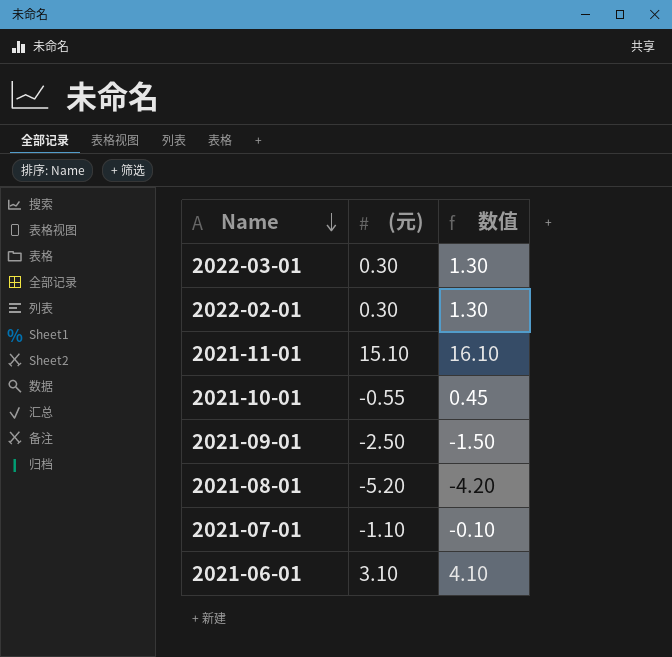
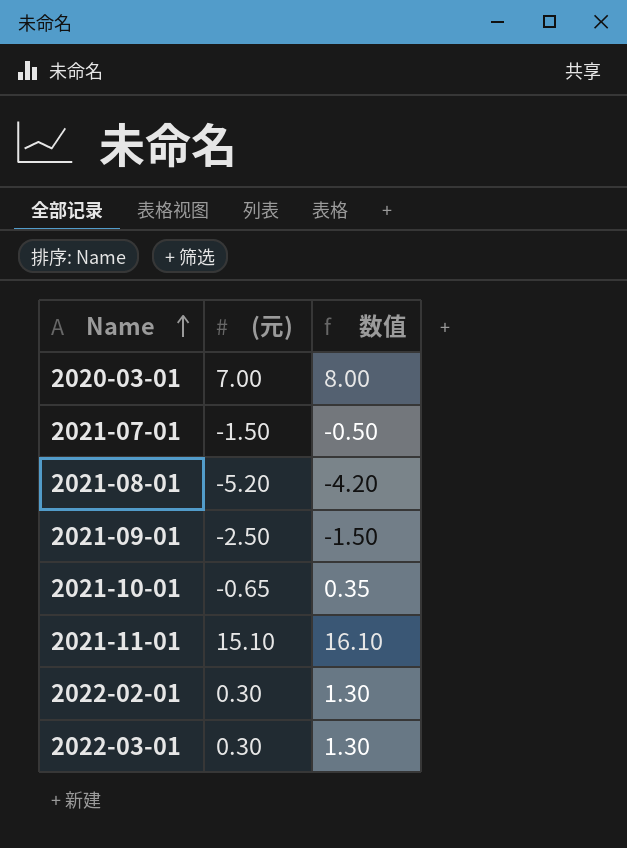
row order: Name descending -> Name ascending
row 2021-06-01: 3.10 | 4.10 -> none
row 2020-03-01: none -> 7.00 | 8.00
2021-07-01 | (元): -1.10 -> -1.50
2021-07-01 | 数值: -0.10 -> -0.50
2021-10-01 | (元): -0.55 -> -0.65
2021-10-01 | 数值: 0.45 -> 0.35

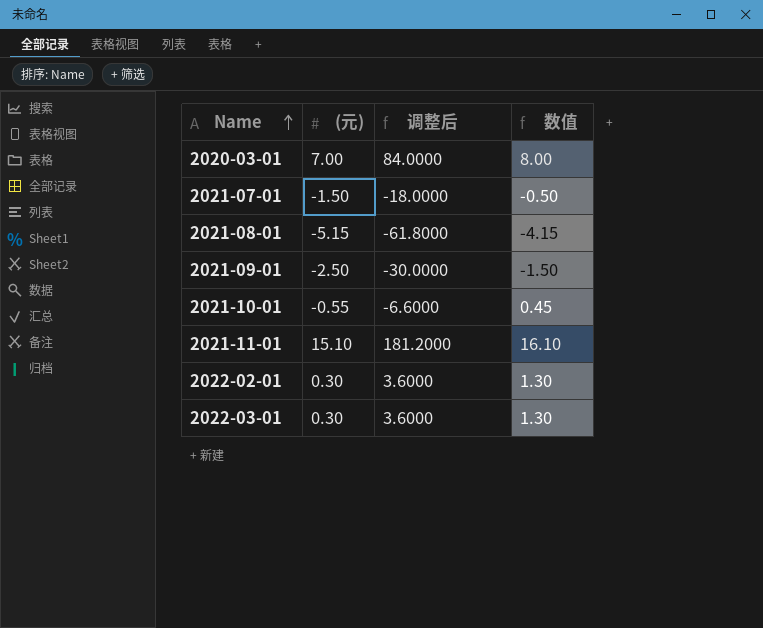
column 调整后 | formula: none -> [(元)] * 12
2021-08-01 | (元): -5.20 -> -5.15
2021-08-01 | 数值: -4.20 -> -4.15
2021-10-01 | (元): -0.65 -> -0.55
2021-10-01 | 数值: 0.35 -> 0.45

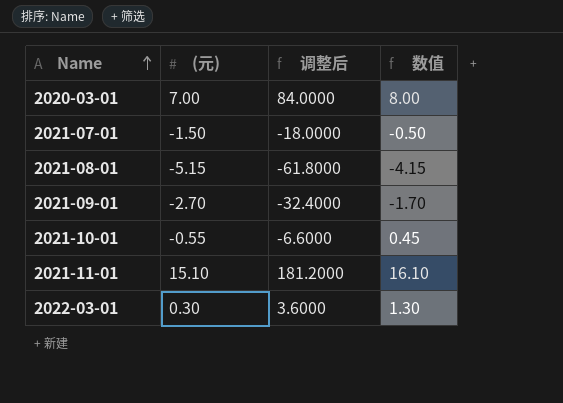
row 2022-02-01: 0.30 | 3.6000 | 1.30 -> none
2021-09-01 | (元): -2.50 -> -2.70
2021-09-01 | 调整后: -30.0000 -> -32.4000
2021-09-01 | 数值: -1.50 -> -1.70

